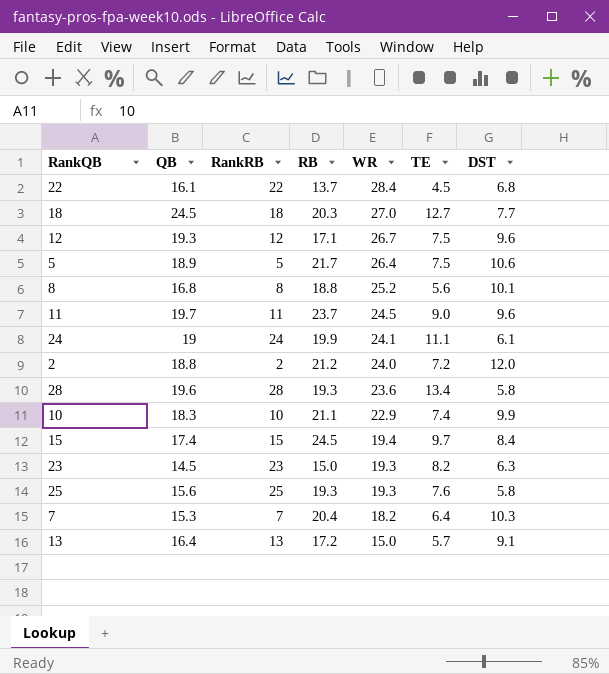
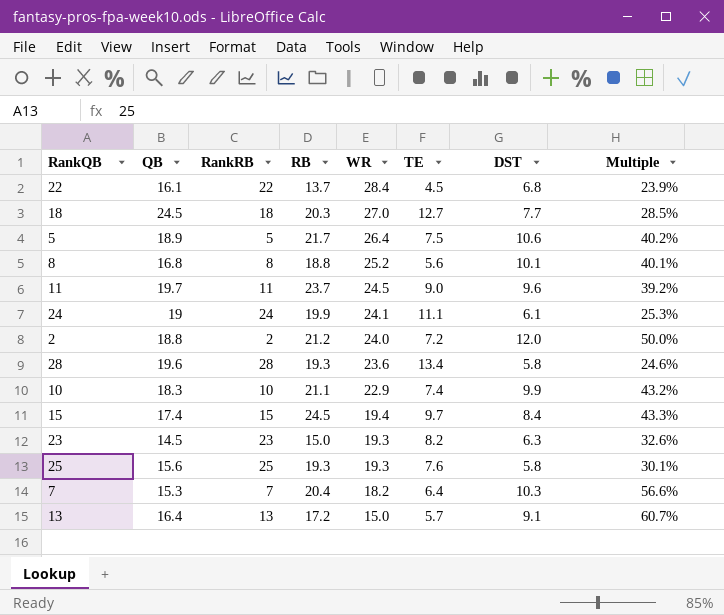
column Multiple | formula: none -> [DST] / [WR]
row 12: 19.3 | 12 | 17.1 | 26.7 | 7.5 | 9.6 -> none

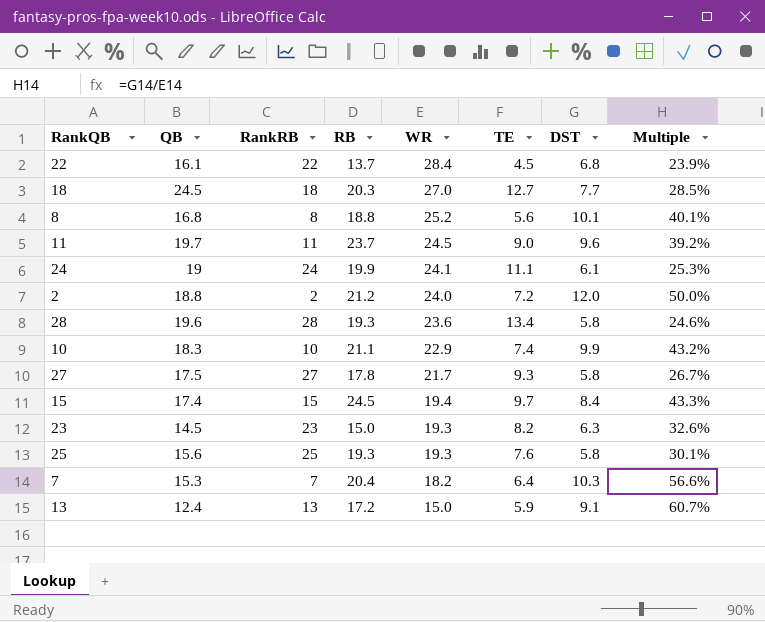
row 5: 18.9 | 5 | 21.7 | 26.4 | 7.5 | 10.6 | 40.2% -> none
row 27: none -> 17.5 | 27 | 17.8 | 21.7 | 9.3 | 5.8 | 26.7%
13 | QB: 16.4 -> 12.4
13 | TE: 5.7 -> 5.9

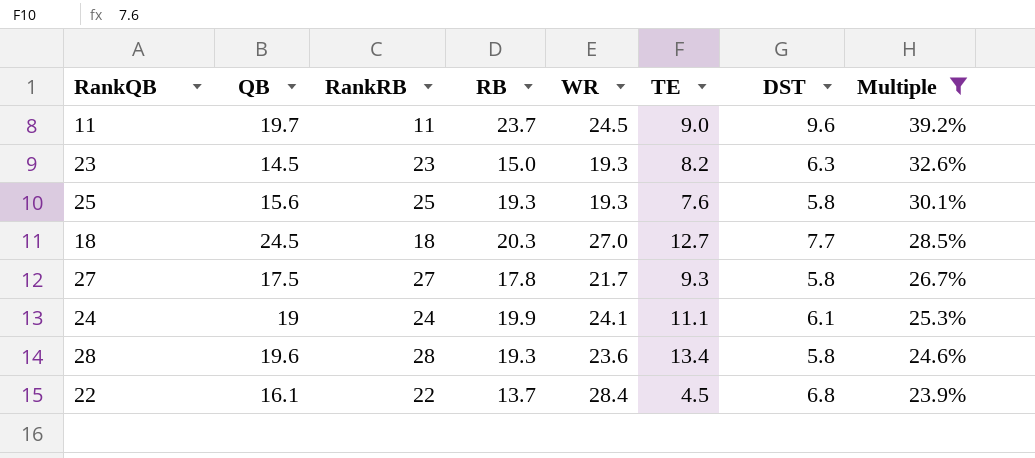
filter: none -> Multiple <= 39.2%
row order: WR descending -> Multiple descending

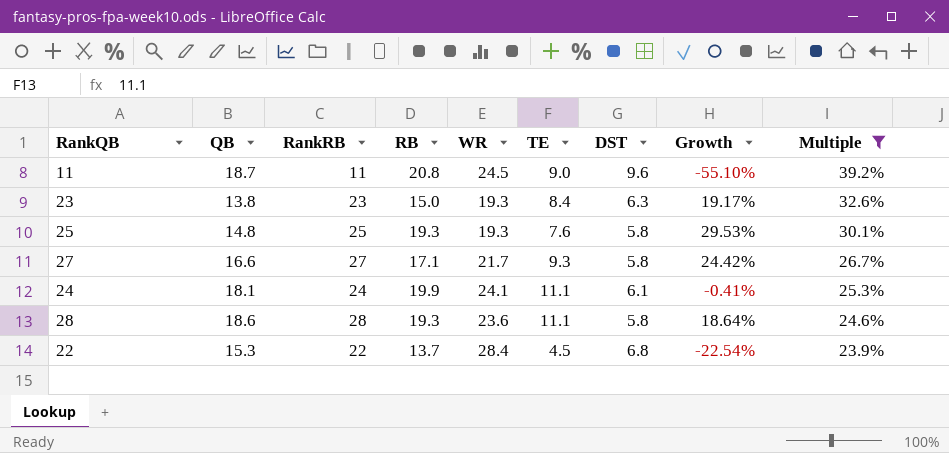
column Growth | formula: none -> ([RankRB] - [WR]) / [WR]
row 18: 24.5 | 18 | 20.3 | 27.0 | 12.7 | 7.7 | 28.5% -> none
11 | QB: 19.7 -> 18.7
11 | RB: 23.7 -> 20.8
23 | QB: 14.5 -> 13.8
23 | TE: 8.2 -> 8.4
25 | QB: 15.6 -> 14.8
27 | QB: 17.5 -> 16.6
27 | RB: 17.8 -> 17.1
24 | QB: 19 -> 18.1
28 | QB: 19.6 -> 18.6
28 | TE: 13.4 -> 11.1
22 | QB: 16.1 -> 15.3

